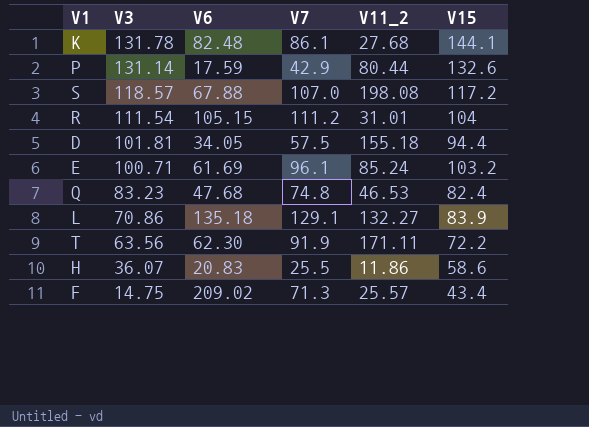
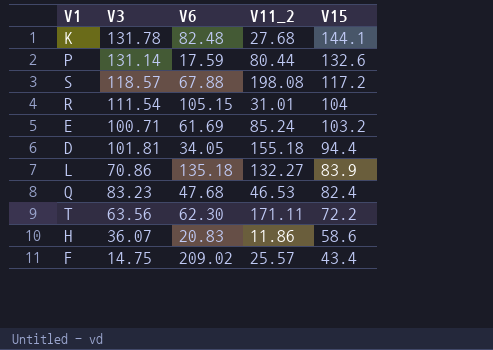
row order: V3 descending -> V15 descending
column V7 | position: 4 -> none

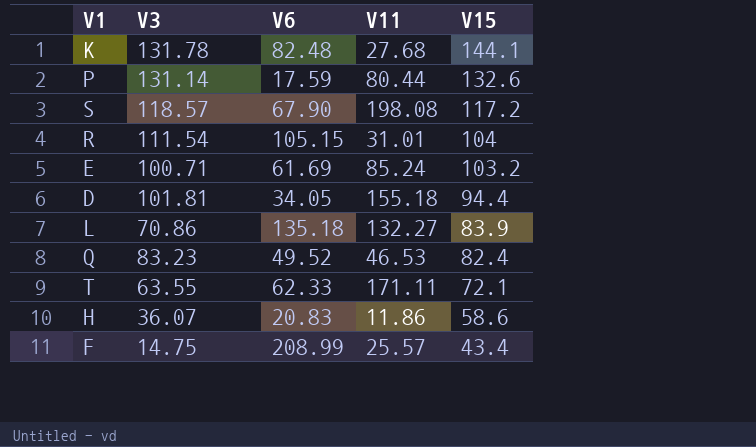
column name: V11_2 -> V11
S | V6: 67.88 -> 67.90
Q | V6: 47.68 -> 49.52
T | V3: 63.56 -> 63.55
T | V6: 62.30 -> 62.33
T | V15: 72.2 -> 72.1
F | V6: 209.02 -> 208.99

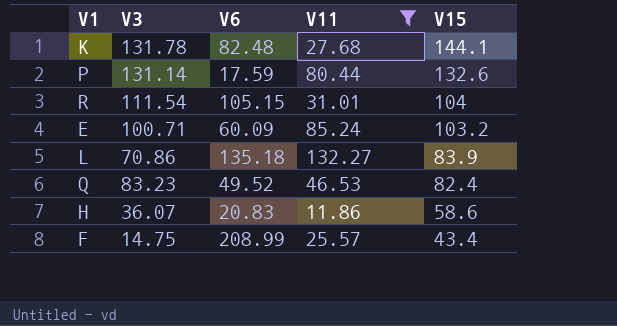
filter: none -> V11 <= 132.27
E | V6: 61.69 -> 60.09

